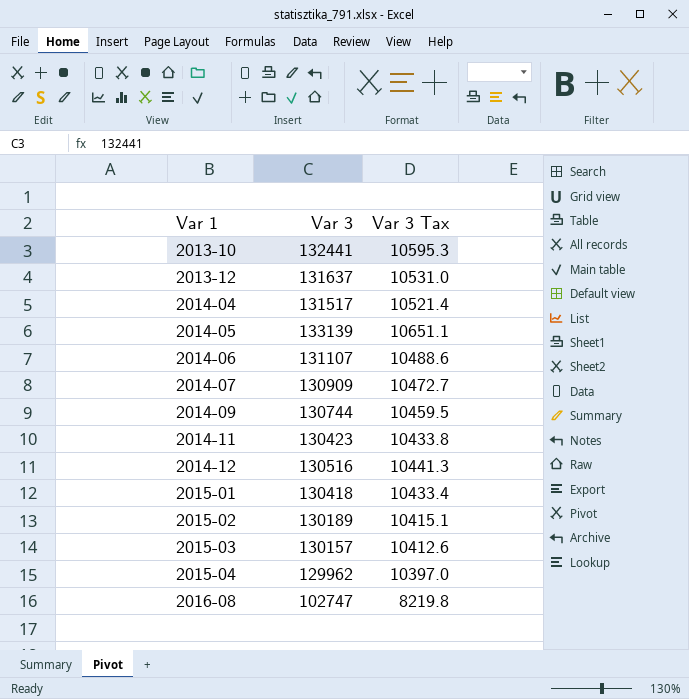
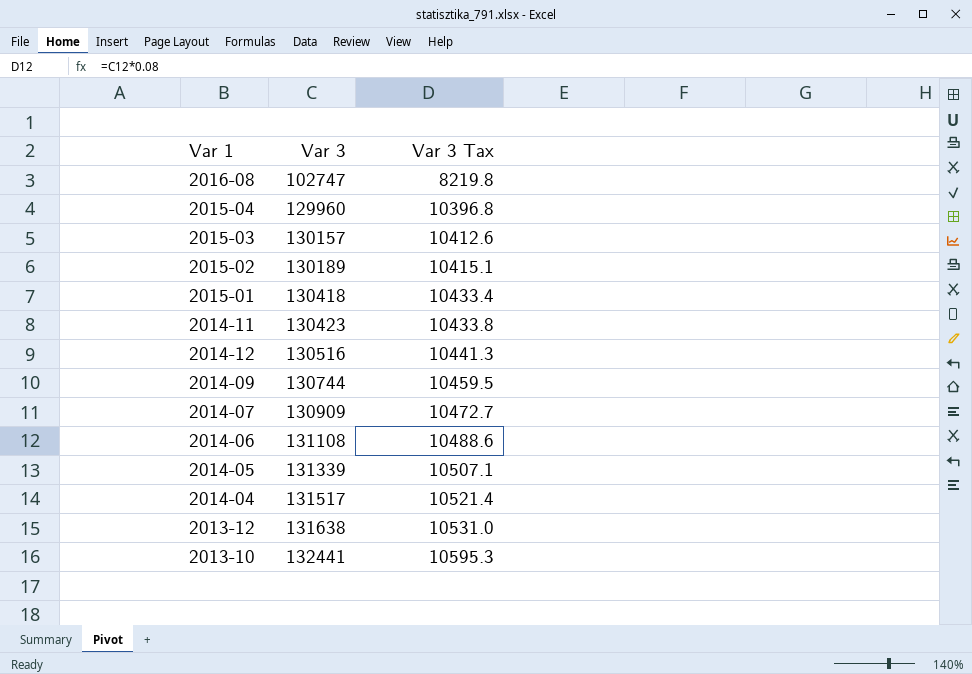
row order: Var 1 ascending -> Var 3 ascending
2015-04 | Var 3: 129962 -> 129960
2015-04 | Var 3 Tax: 10397.0 -> 10396.8
2014-06 | Var 3: 131107 -> 131108
2014-05 | Var 3: 133139 -> 131339
2014-05 | Var 3 Tax: 10651.1 -> 10507.1
2013-12 | Var 3: 131637 -> 131638

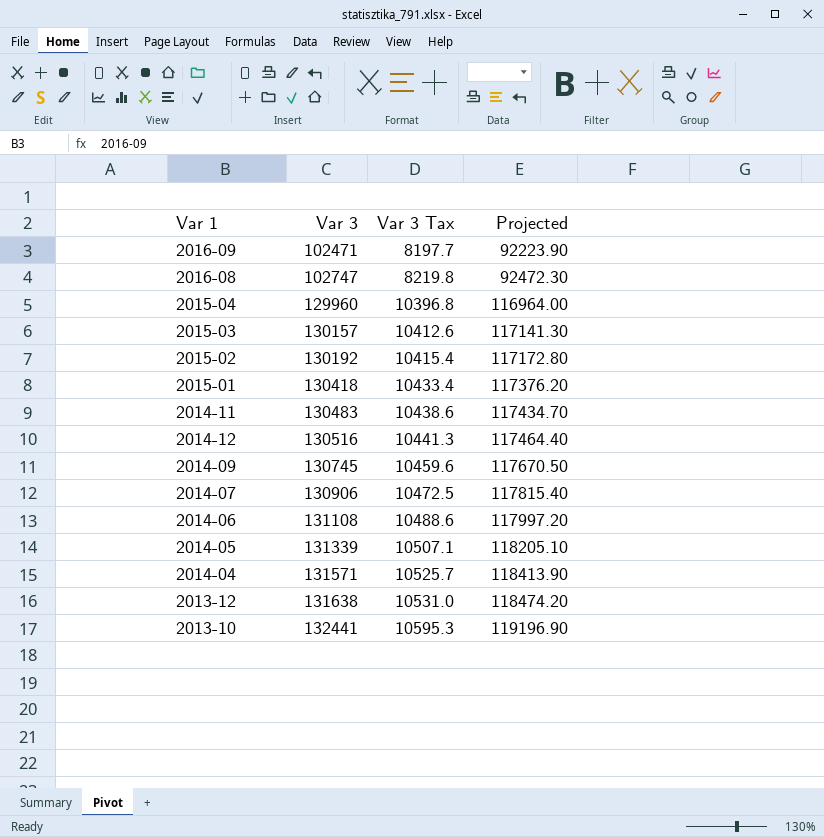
column Projected | formula: none -> [Var 3] * 0.9
row 2016-09: none -> 102471 | 8197.7 | 92223.90
2015-02 | Var 3: 130189 -> 130192
2015-02 | Var 3 Tax: 10415.1 -> 10415.4
2014-11 | Var 3: 130423 -> 130483
2014-11 | Var 3 Tax: 10433.8 -> 10438.6
2014-09 | Var 3: 130744 -> 130745
2014-09 | Var 3 Tax: 10459.5 -> 10459.6
2014-07 | Var 3: 130909 -> 130906
2014-07 | Var 3 Tax: 10472.7 -> 10472.5
2014-04 | Var 3: 131517 -> 131571
2014-04 | Var 3 Tax: 10521.4 -> 10525.7

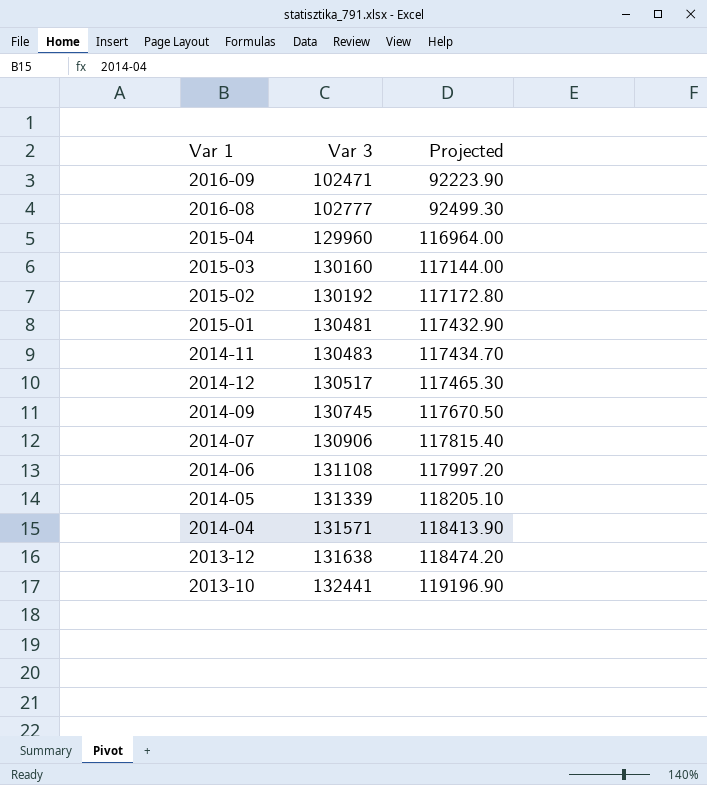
column Var 3 Tax | formula: [Var 3] * 0.08 -> none
2016-08 | Var 3: 102747 -> 102777
2016-08 | Projected: 92472.30 -> 92499.30
2015-03 | Var 3: 130157 -> 130160
2015-03 | Projected: 117141.30 -> 117144.00
2015-01 | Var 3: 130418 -> 130481
2015-01 | Projected: 117376.20 -> 117432.90
2014-12 | Var 3: 130516 -> 130517
2014-12 | Projected: 117464.40 -> 117465.30

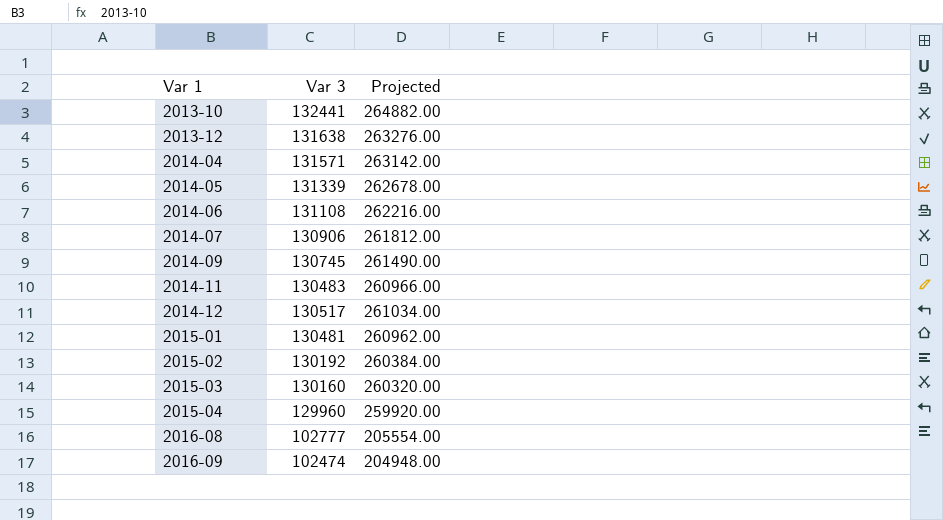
row order: Var 3 ascending -> Var 1 ascending
column Projected | formula: [Var 3] * 0.9 -> [Var 3] * 2
2016-09 | Var 3: 102471 -> 102474

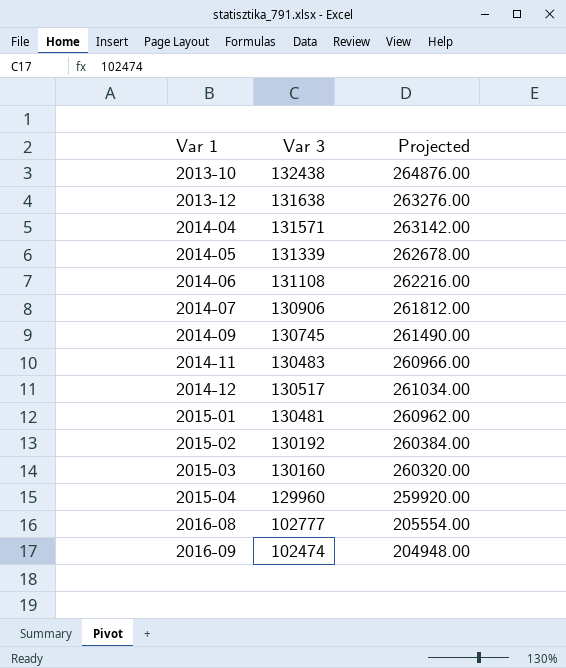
2013-10 | Var 3: 132441 -> 132438
2013-10 | Projected: 264882.00 -> 264876.00

